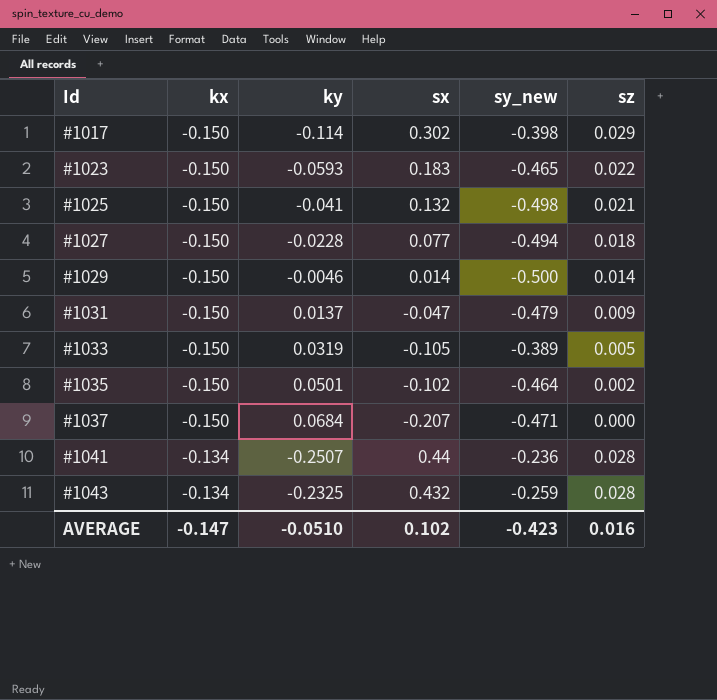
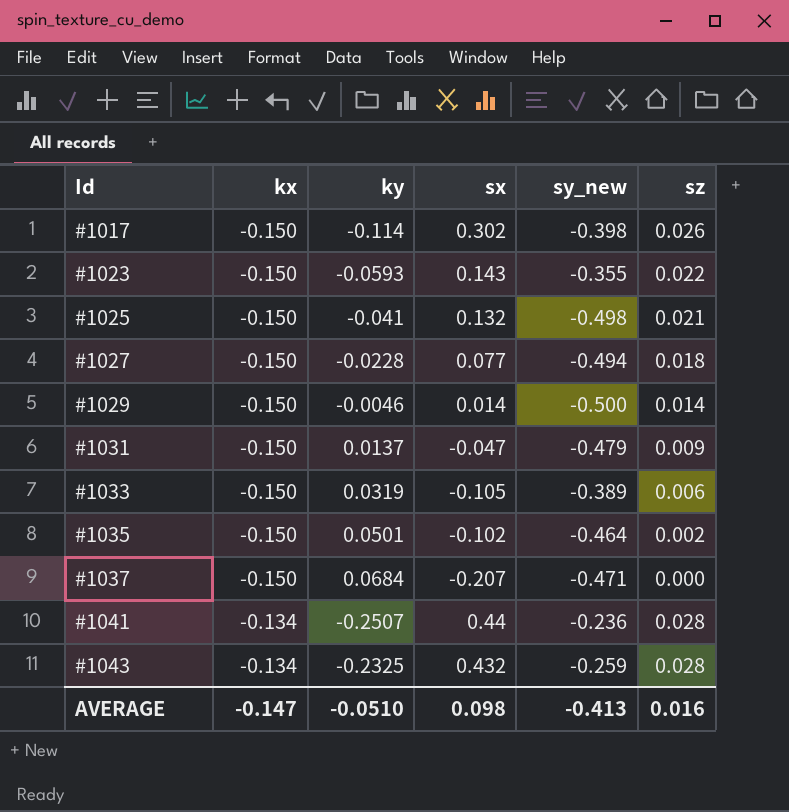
#1017 | sz: 0.029 -> 0.026
#1023 | sx: 0.183 -> 0.143
#1023 | sy_new: -0.465 -> -0.355
#1033 | sz: 0.005 -> 0.006
AVERAGE | sx: 0.102 -> 0.098
AVERAGE | sy_new: -0.423 -> -0.413

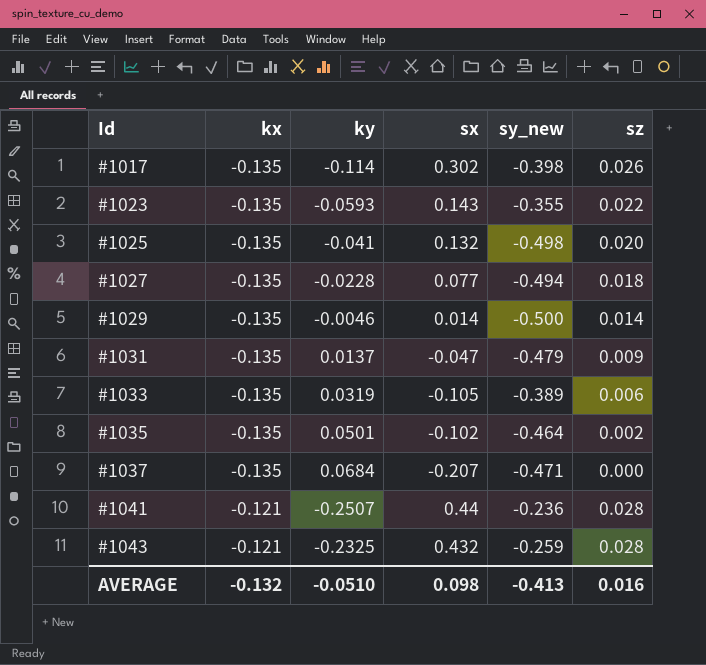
#1017 | kx: -0.150 -> -0.135
#1023 | kx: -0.150 -> -0.135
#1025 | kx: -0.150 -> -0.135
#1025 | sz: 0.021 -> 0.020
#1027 | kx: -0.150 -> -0.135
#1029 | kx: -0.150 -> -0.135
#1031 | kx: -0.150 -> -0.135
#1033 | kx: -0.150 -> -0.135
#1035 | kx: -0.150 -> -0.135
#1037 | kx: -0.150 -> -0.135
#1041 | kx: -0.134 -> -0.121
#1043 | kx: -0.134 -> -0.121
AVERAGE | kx: -0.147 -> -0.132

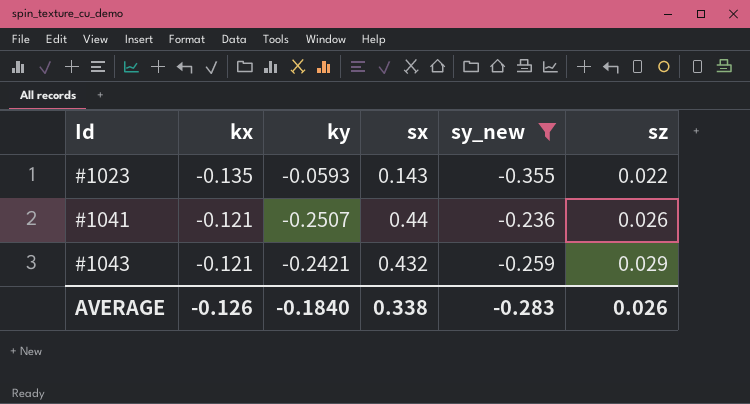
filter: none -> sy_new >= -0.355
#1041 | sz: 0.028 -> 0.026
#1043 | ky: -0.2325 -> -0.2421
#1043 | sz: 0.028 -> 0.029
AVERAGE | kx: -0.132 -> -0.126
AVERAGE | ky: -0.0510 -> -0.1840
AVERAGE | sx: 0.098 -> 0.338
AVERAGE | sy_new: -0.413 -> -0.283
AVERAGE | sz: 0.016 -> 0.026

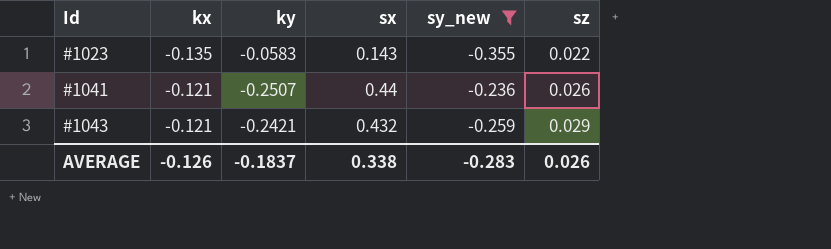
#1023 | ky: -0.0593 -> -0.0583
AVERAGE | ky: -0.1840 -> -0.1837

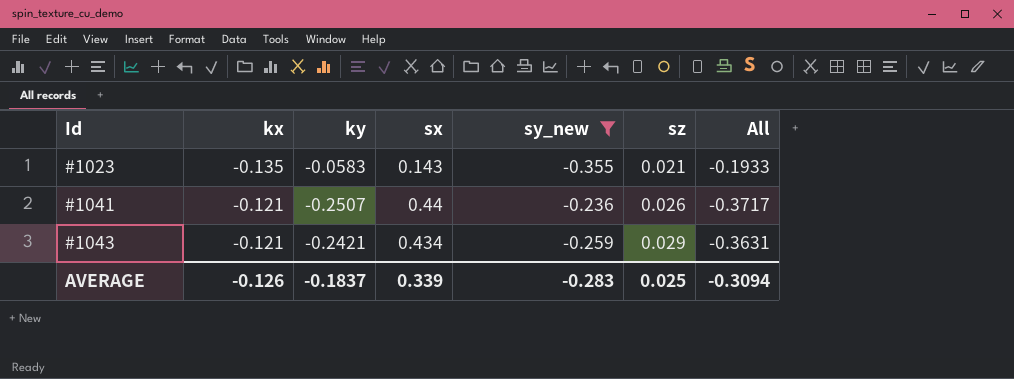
column All | formula: none -> [kx] + [ky]
#1023 | sz: 0.022 -> 0.021
#1043 | sx: 0.432 -> 0.434
AVERAGE | sx: 0.338 -> 0.339
AVERAGE | sz: 0.026 -> 0.025

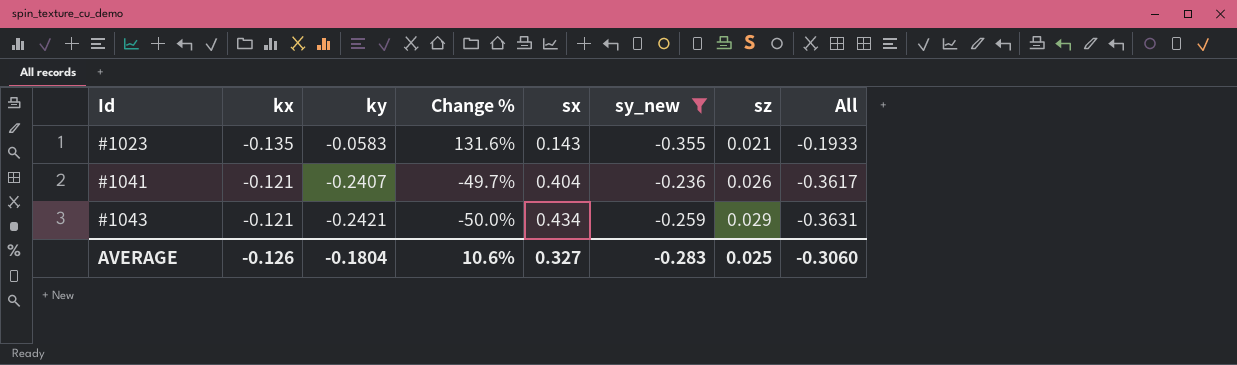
column Change % | formula: none -> ([kx] - [ky]) / [ky]
#1041 | ky: -0.2507 -> -0.2407
#1041 | sx: 0.44 -> 0.404
#1041 | All: -0.3717 -> -0.3617
AVERAGE | ky: -0.1837 -> -0.1804
AVERAGE | sx: 0.339 -> 0.327
AVERAGE | All: -0.3094 -> -0.3060

